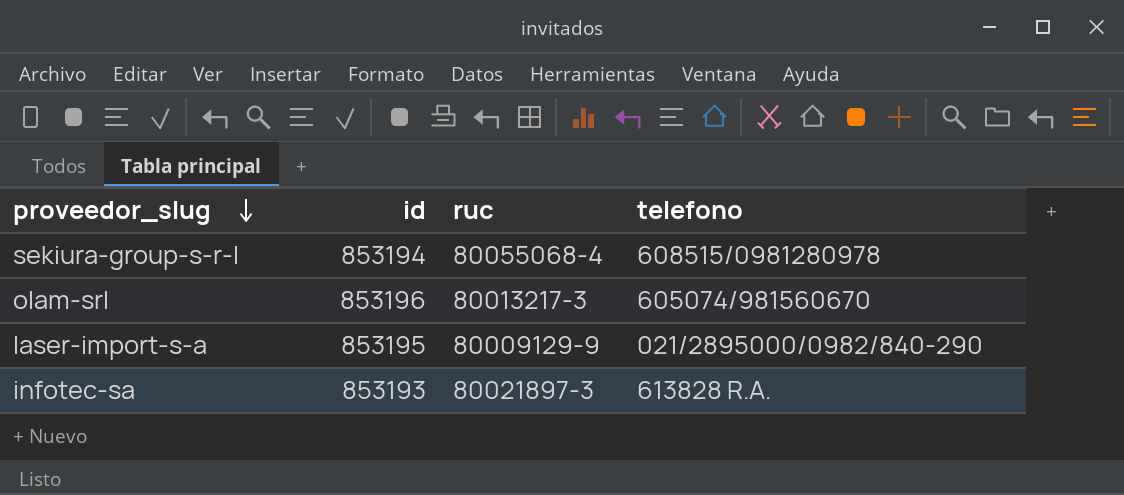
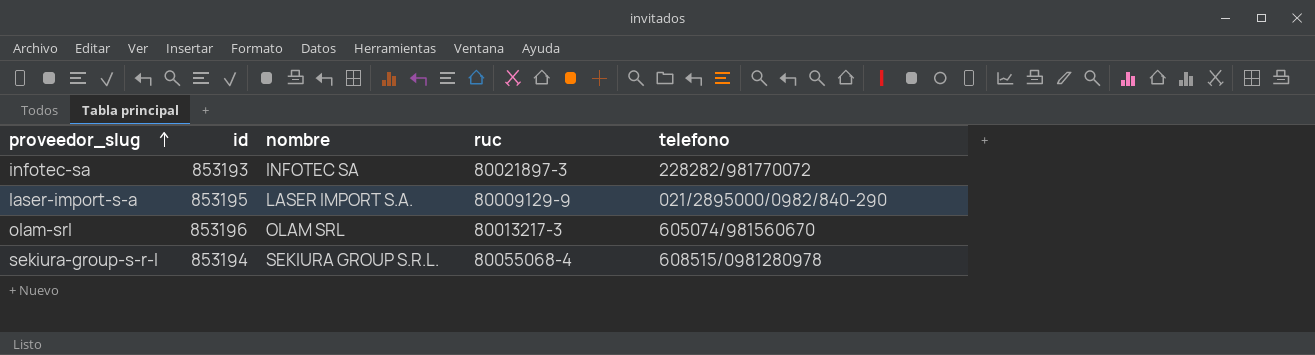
row order: proveedor_slug descending -> proveedor_slug ascending
column nombre | position: none -> 3
infotec-sa | telefono: 613828 R.A. -> 228282/981770072

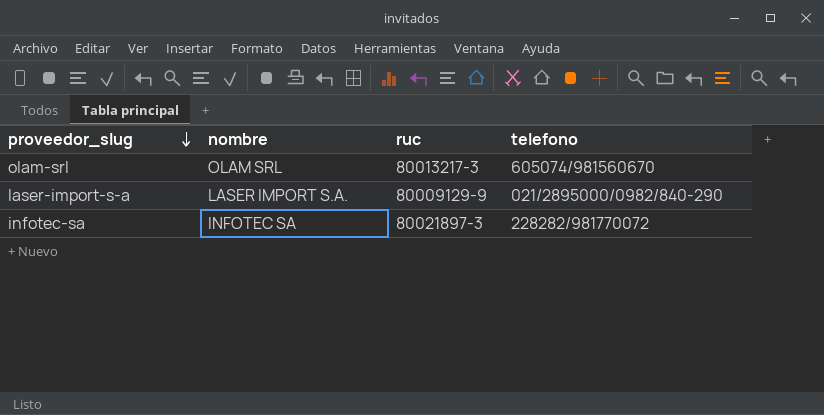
row order: proveedor_slug ascending -> proveedor_slug descending
column id | position: 2 -> none
row sekiura-group-s-r-l: 853194 | SEKIURA GROUP S.R.L. | 80055068-4 | 608515/0981280978 -> none

